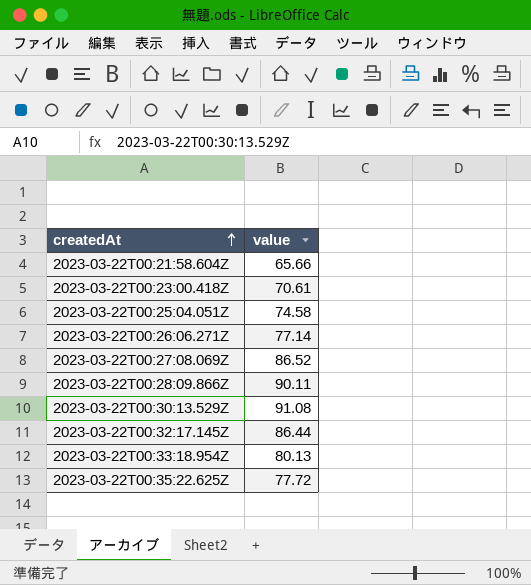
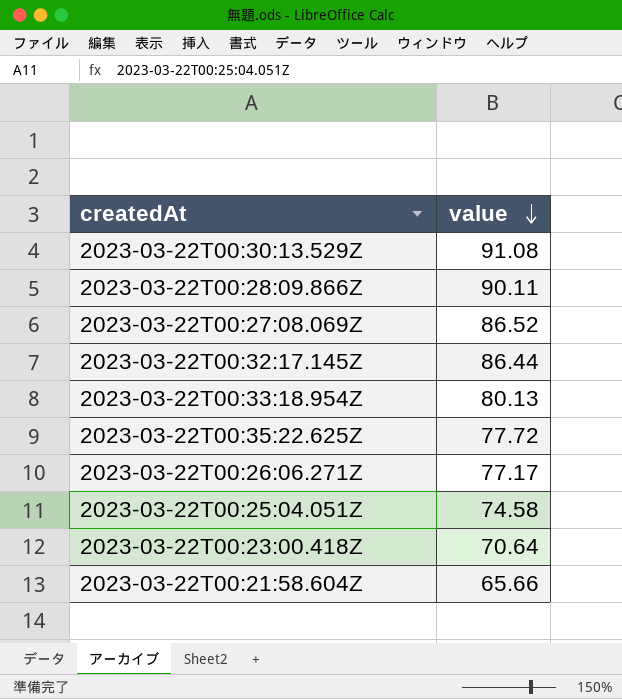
row order: createdAt ascending -> value descending
2023-03-22T00:26:06.271Z | value: 77.14 -> 77.17
2023-03-22T00:23:00.418Z | value: 70.61 -> 70.64

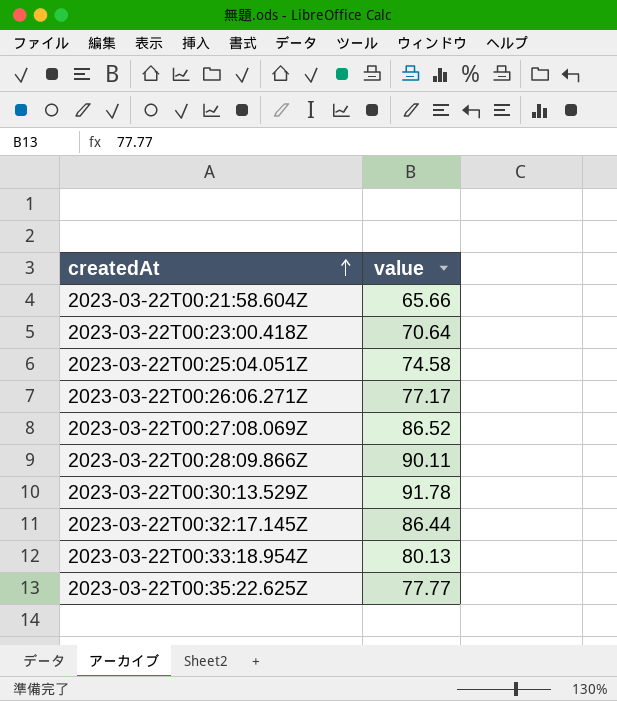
row order: value descending -> createdAt ascending
2023-03-22T00:30:13.529Z | value: 91.08 -> 91.78
2023-03-22T00:35:22.625Z | value: 77.72 -> 77.77

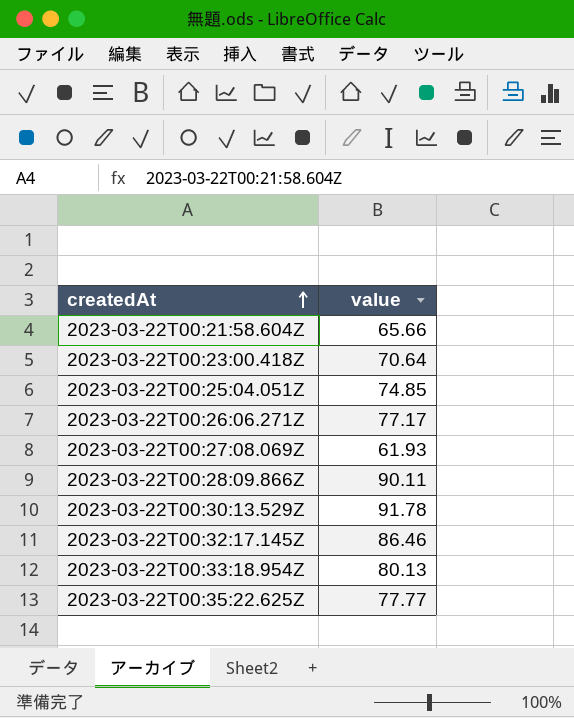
2023-03-22T00:25:04.051Z | value: 74.58 -> 74.85
2023-03-22T00:27:08.069Z | value: 86.52 -> 61.93
2023-03-22T00:32:17.145Z | value: 86.44 -> 86.46

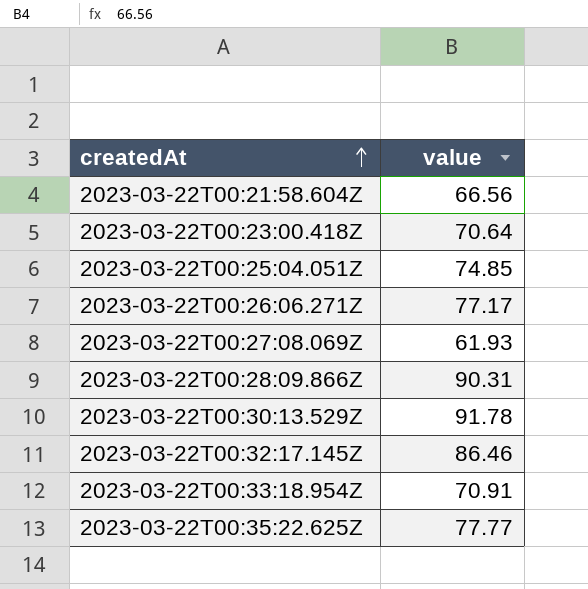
2023-03-22T00:21:58.604Z | value: 65.66 -> 66.56
2023-03-22T00:28:09.866Z | value: 90.11 -> 90.31
2023-03-22T00:33:18.954Z | value: 80.13 -> 70.91

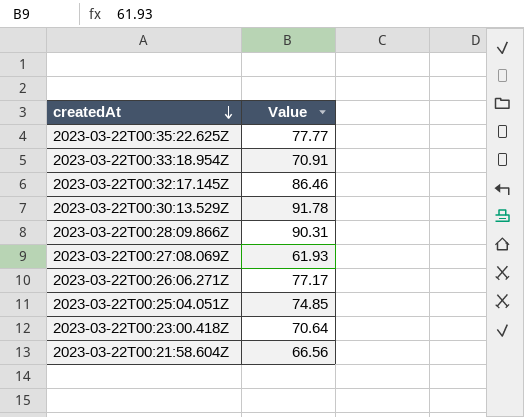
row order: createdAt ascending -> createdAt descending
column name: value -> Value

